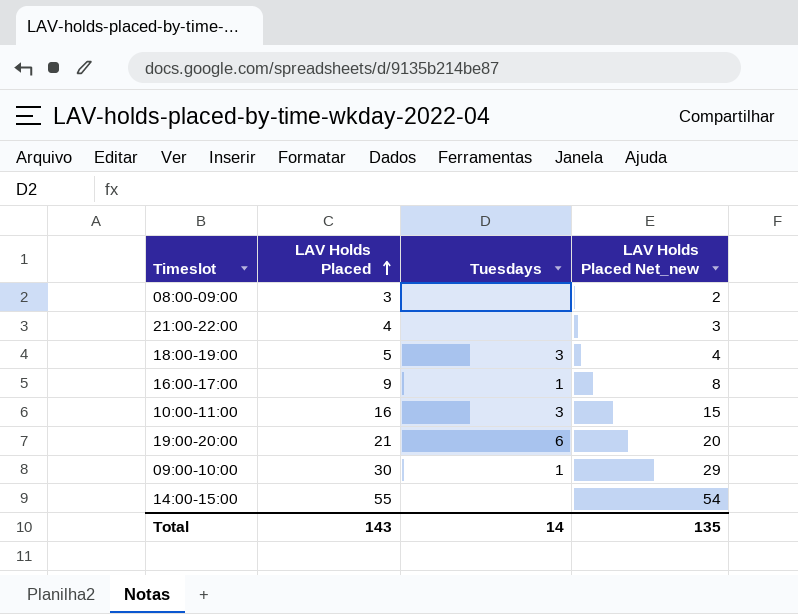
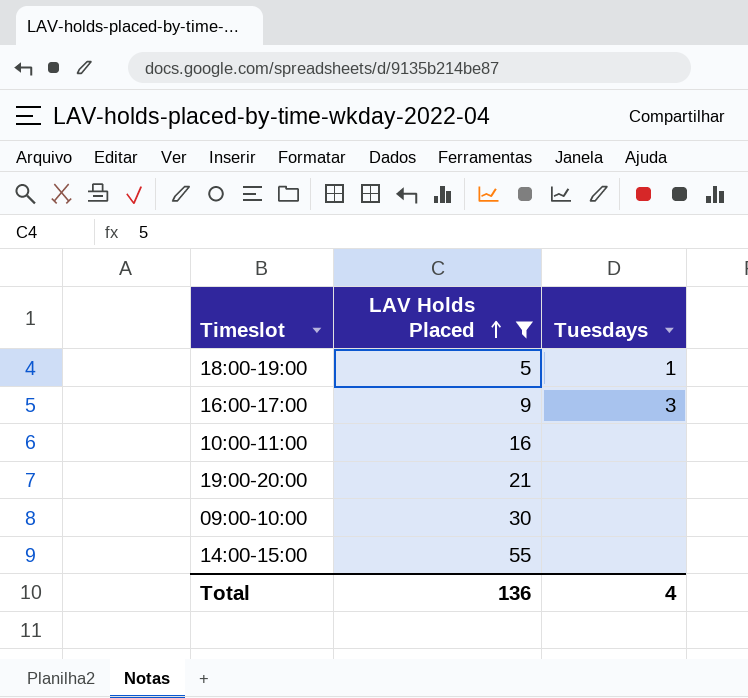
filter: none -> LAV Holds Placed >= 5
column LAV Holds Placed Net_new | formula: [LAV Holds Placed] - 1 -> none
18:00-19:00 | Tuesdays: 3 -> 1
16:00-17:00 | Tuesdays: 1 -> 3
10:00-11:00 | Tuesdays: 3 -> none
19:00-20:00 | Tuesdays: 6 -> none
09:00-10:00 | Tuesdays: 1 -> none
Total | LAV Holds Placed: 143 -> 136
Total | Tuesdays: 14 -> 4

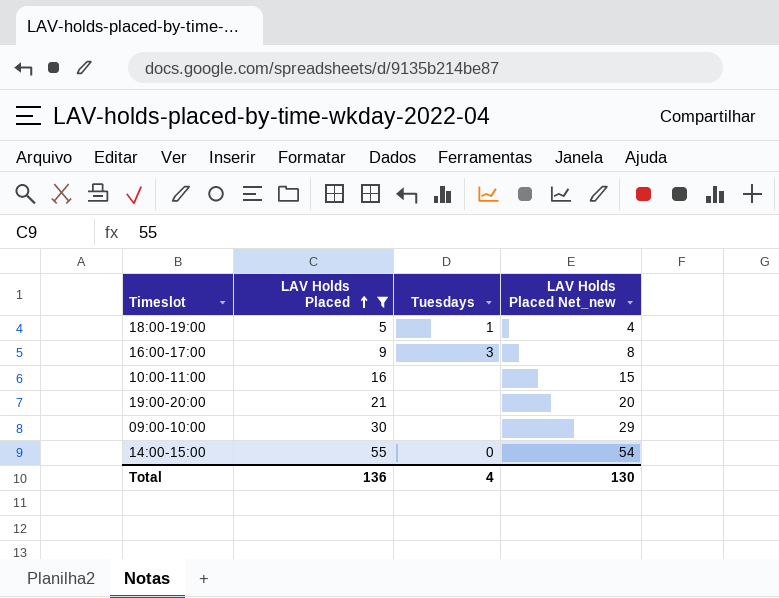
column LAV Holds Placed Net_new | formula: none -> [LAV Holds Placed] - 1
14:00-15:00 | Tuesdays: none -> 0

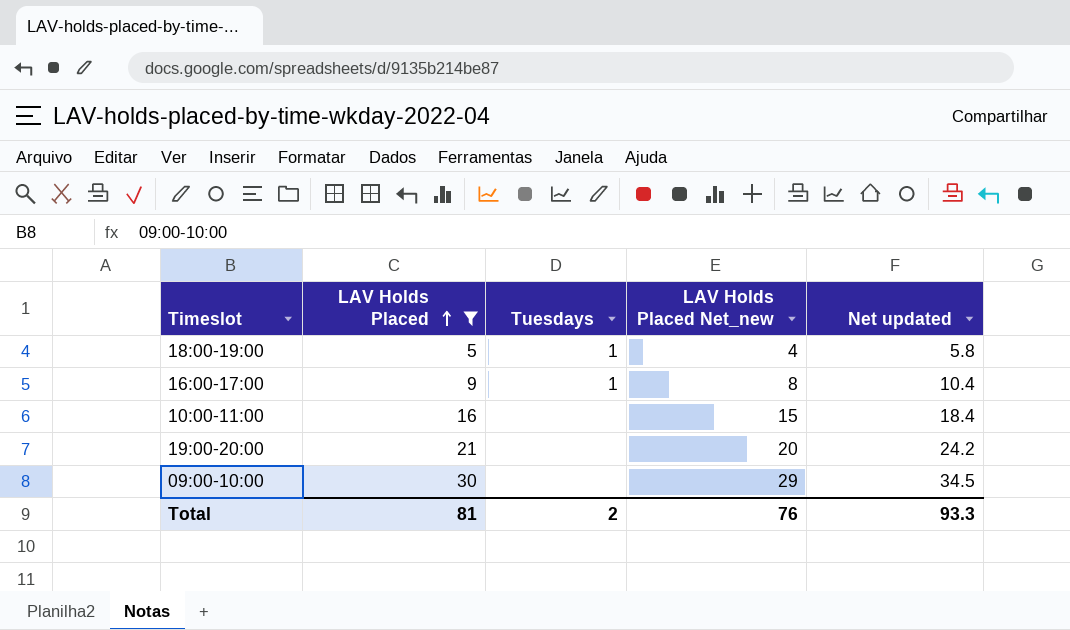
column Net updated | formula: none -> [LAV Holds Placed] * 1.15
row 14:00-15:00: 55 | 0 | 54 -> none
16:00-17:00 | Tuesdays: 3 -> 1
Total | LAV Holds Placed: 136 -> 81
Total | Tuesdays: 4 -> 2
Total | LAV Holds Placed Net_new: 130 -> 76

